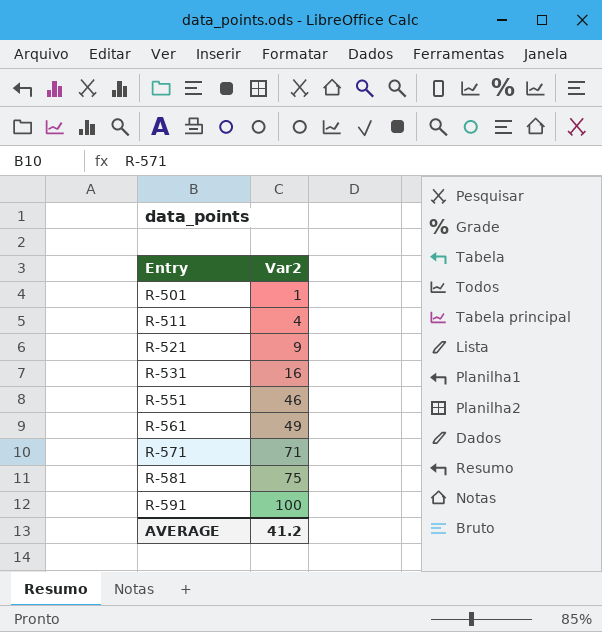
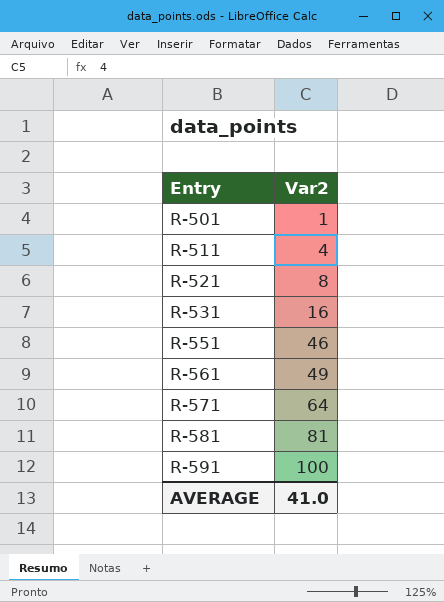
R-521 | Var2: 9 -> 8
R-571 | Var2: 71 -> 64
R-581 | Var2: 75 -> 81
AVERAGE | Var2: 41.2 -> 41.0

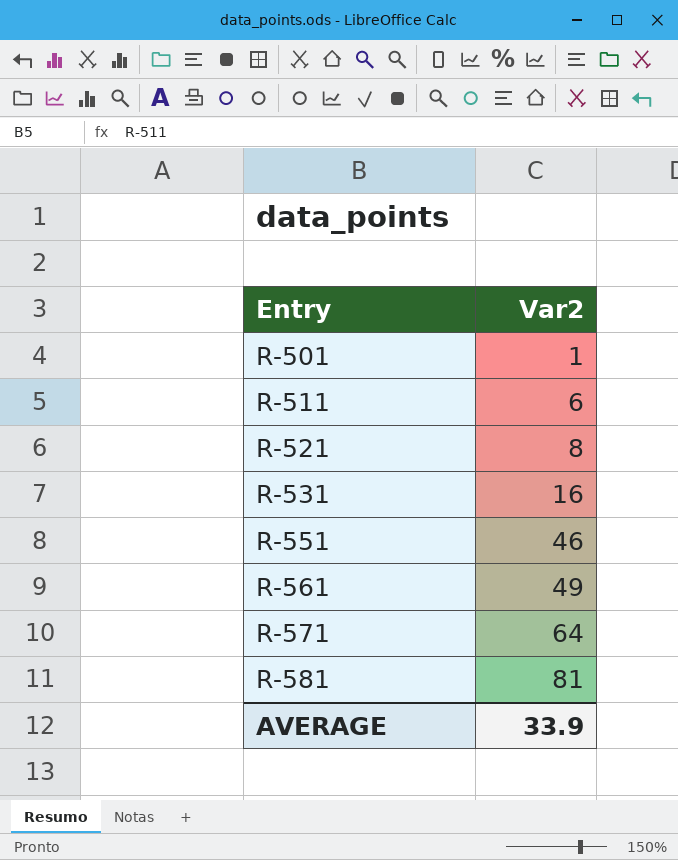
row R-591: 100 -> none
R-511 | Var2: 4 -> 6
AVERAGE | Var2: 41.0 -> 33.9

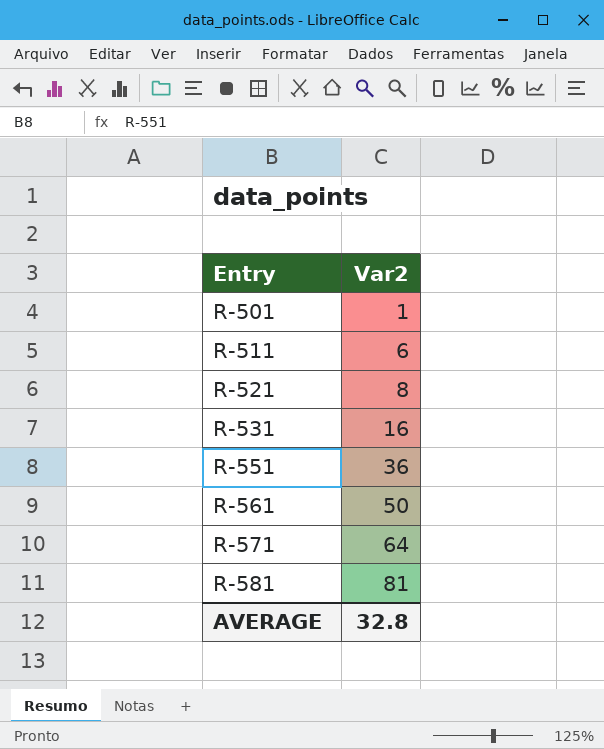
R-551 | Var2: 46 -> 36
R-561 | Var2: 49 -> 50
AVERAGE | Var2: 33.9 -> 32.8

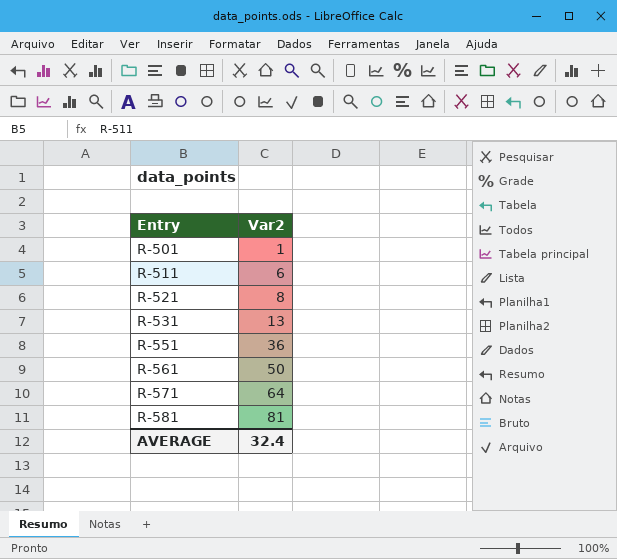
R-531 | Var2: 16 -> 13
AVERAGE | Var2: 32.8 -> 32.4

